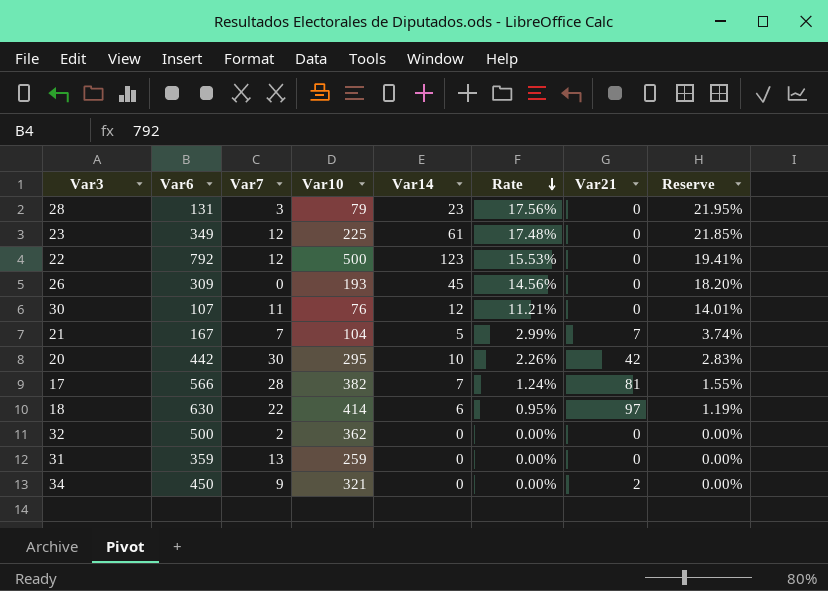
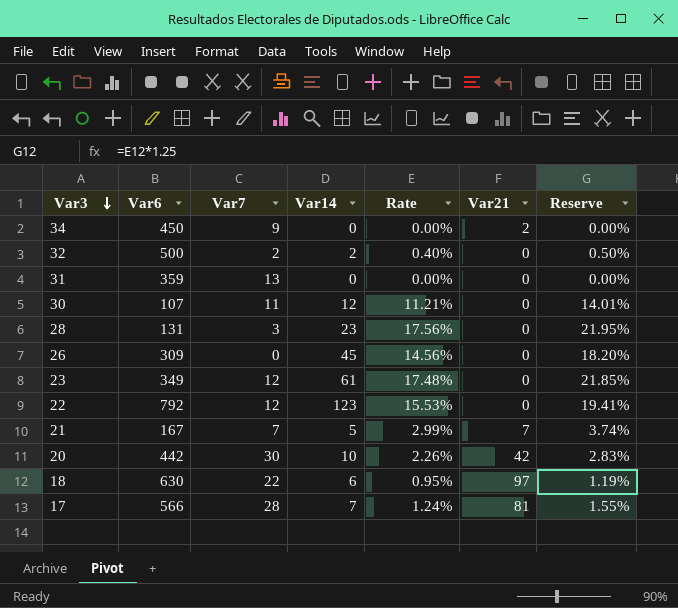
row order: Rate descending -> Var3 descending
column Var10 | position: 4 -> none
32 | Var14: 0 -> 2
32 | Rate: 0.00% -> 0.40%
32 | Reserve: 0.00% -> 0.50%

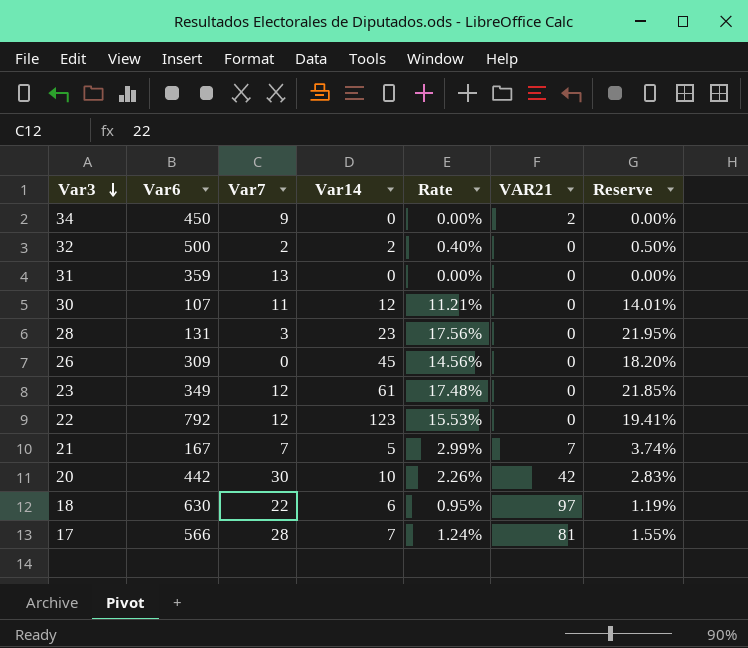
column name: Var21 -> VAR21

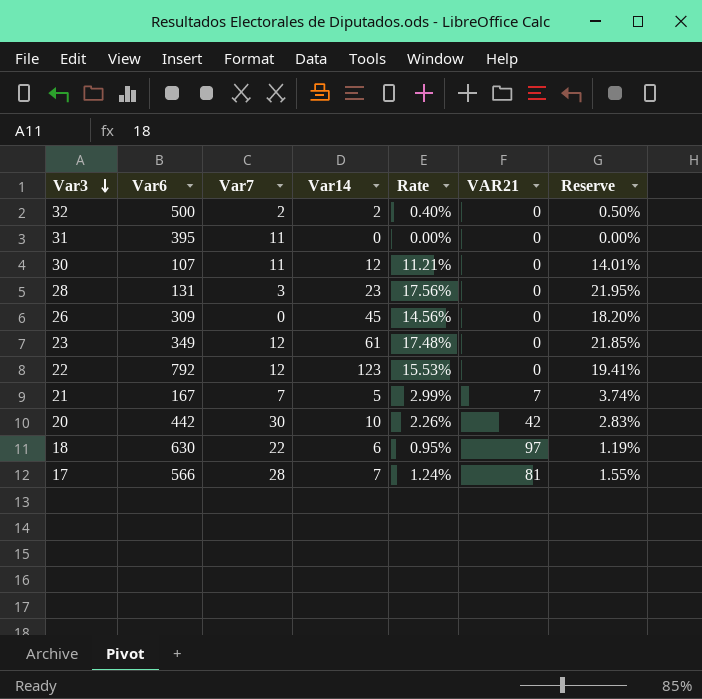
row 34: 450 | 9 | 0 | 0.00% | 2 | 0.00% -> none
31 | Var6: 359 -> 395
31 | Var7: 13 -> 11

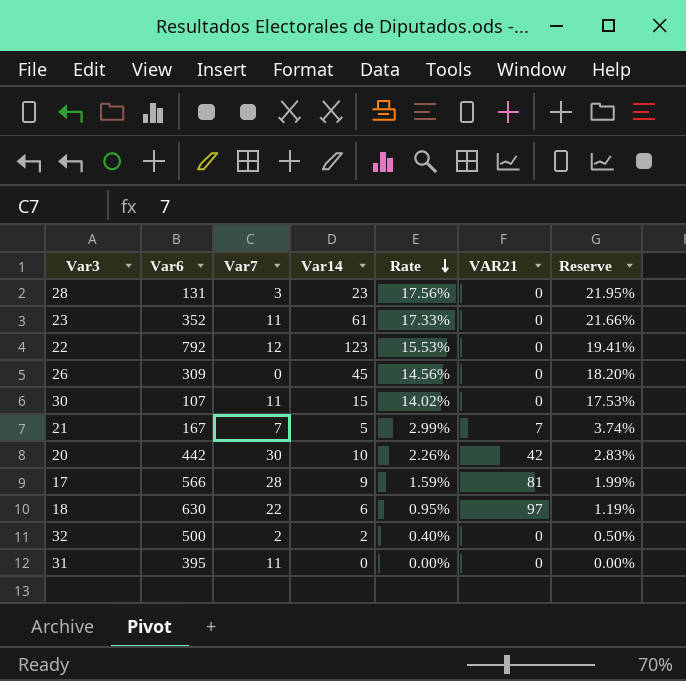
row order: Var3 descending -> Rate descending
23 | Var6: 349 -> 352
23 | Var7: 12 -> 11
23 | Rate: 17.48% -> 17.33%
23 | Reserve: 21.85% -> 21.66%
30 | Var14: 12 -> 15
30 | Rate: 11.21% -> 14.02%
30 | Reserve: 14.01% -> 17.53%
17 | Var14: 7 -> 9
17 | Rate: 1.24% -> 1.59%
17 | Reserve: 1.55% -> 1.99%

